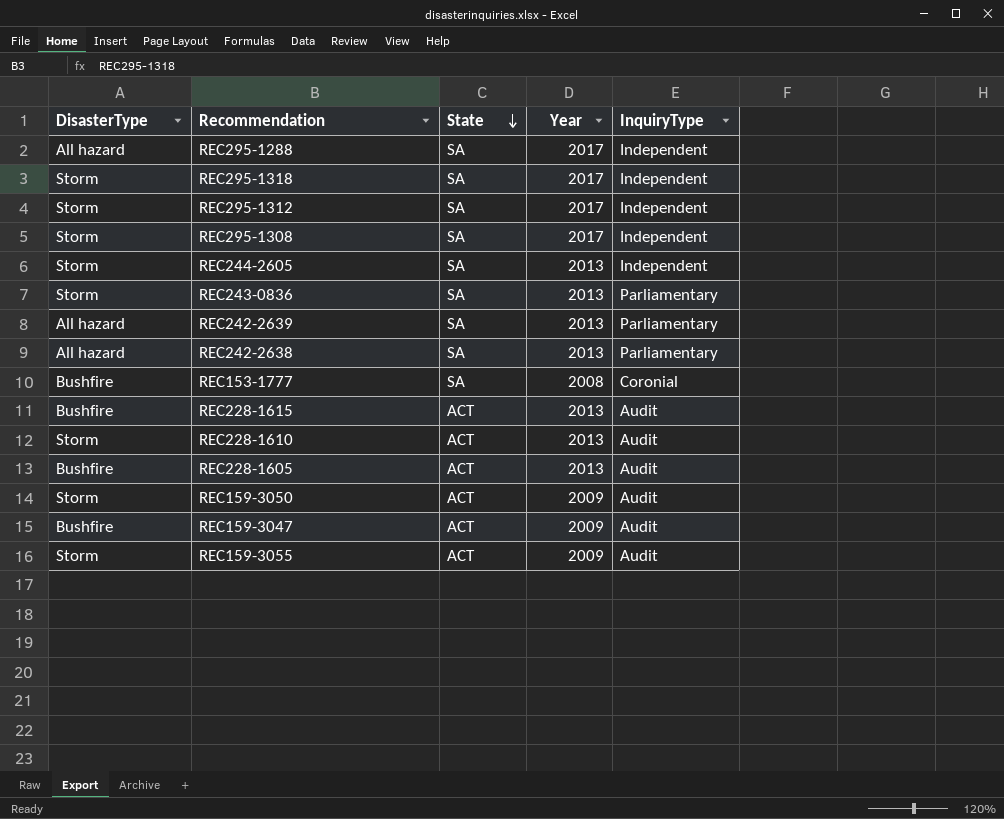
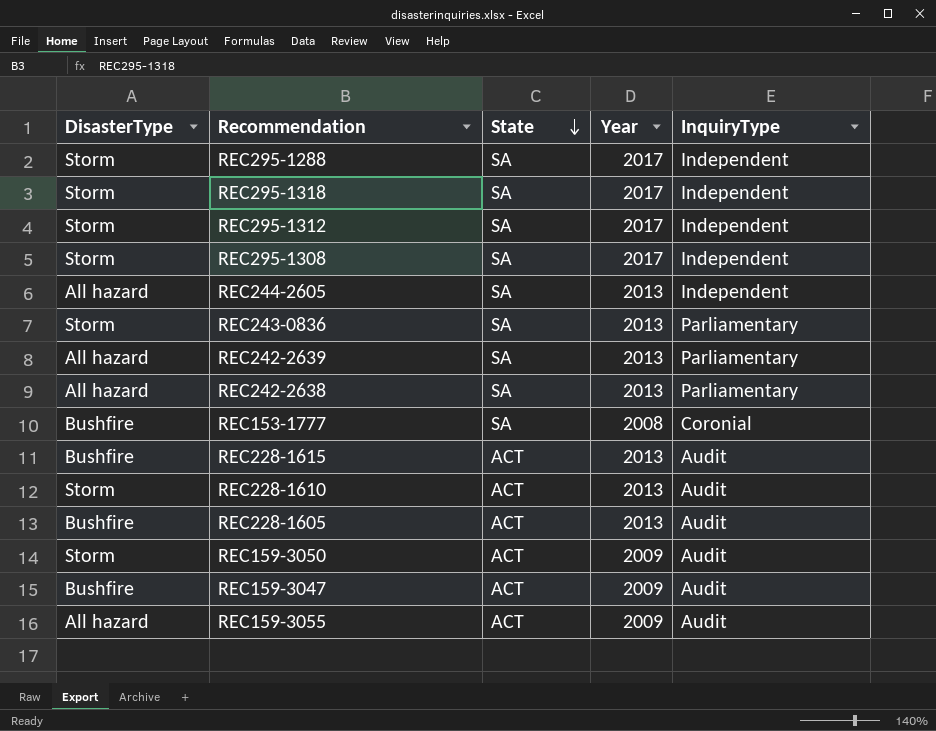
REC295-1288 | DisasterType: All hazard -> Storm
REC244-2605 | DisasterType: Storm -> All hazard
REC159-3055 | DisasterType: Storm -> All hazard

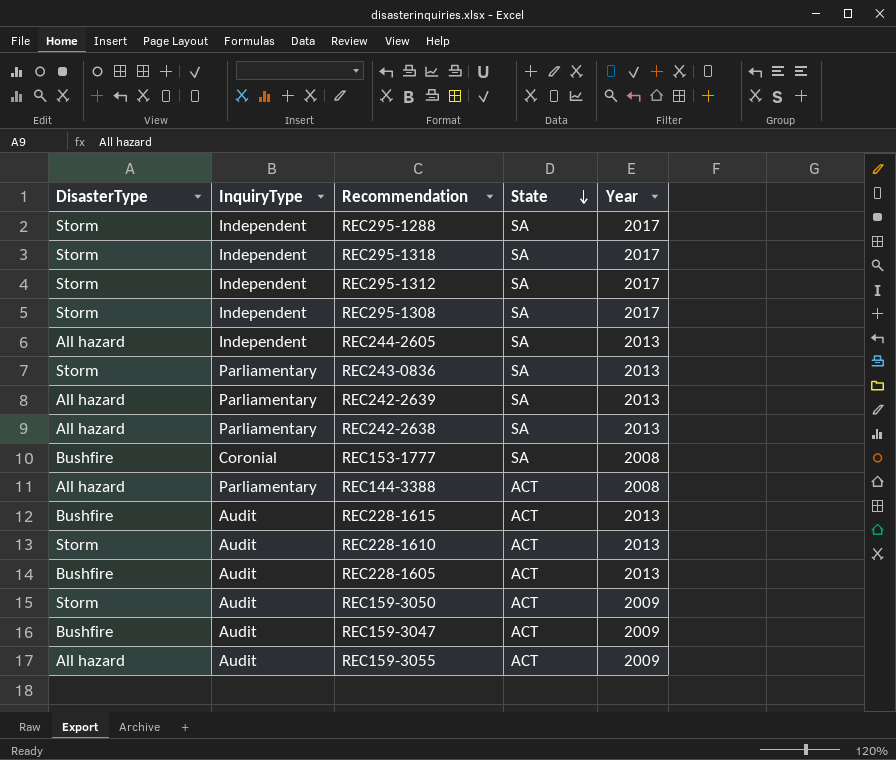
column InquiryType | position: 5 -> 2
row REC144-3388: none -> All hazard | Parliamentary | ACT | 2008

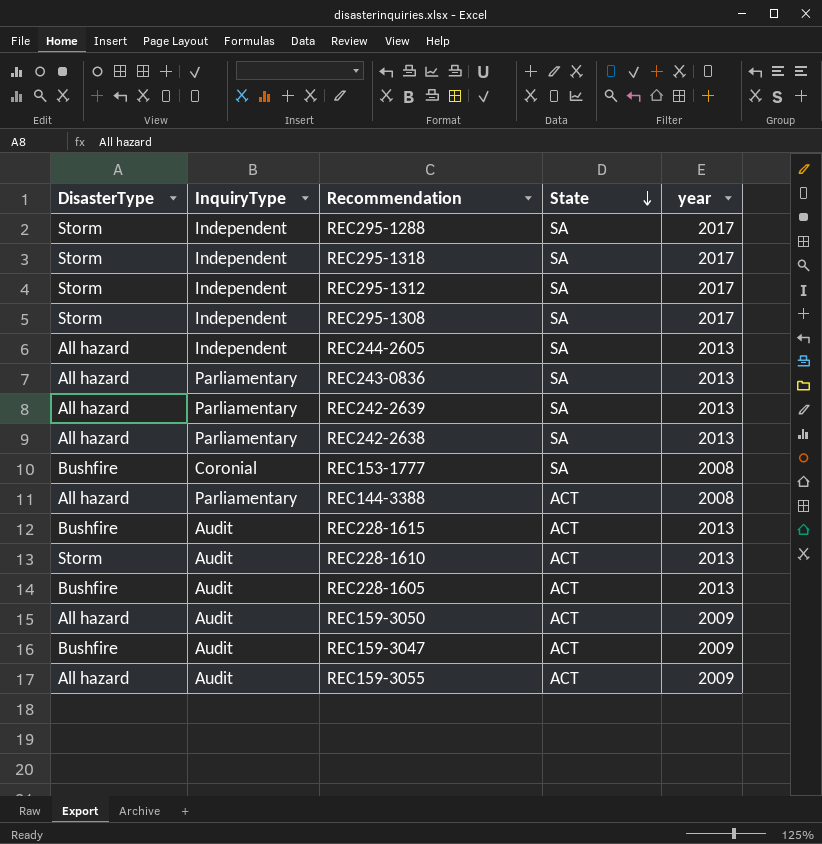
column name: Year -> year
REC243-0836 | DisasterType: Storm -> All hazard
REC159-3050 | DisasterType: Storm -> All hazard

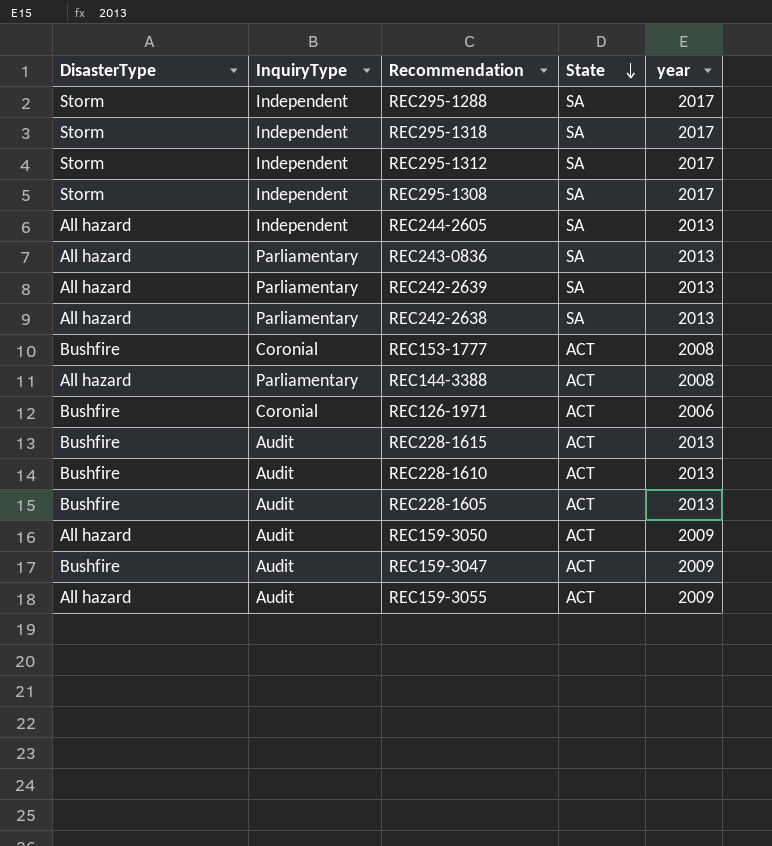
REC153-1777 | State: SA -> ACT
row REC126-1971: none -> Bushfire | Coronial | ACT | 2006
REC228-1610 | DisasterType: Storm -> Bushfire

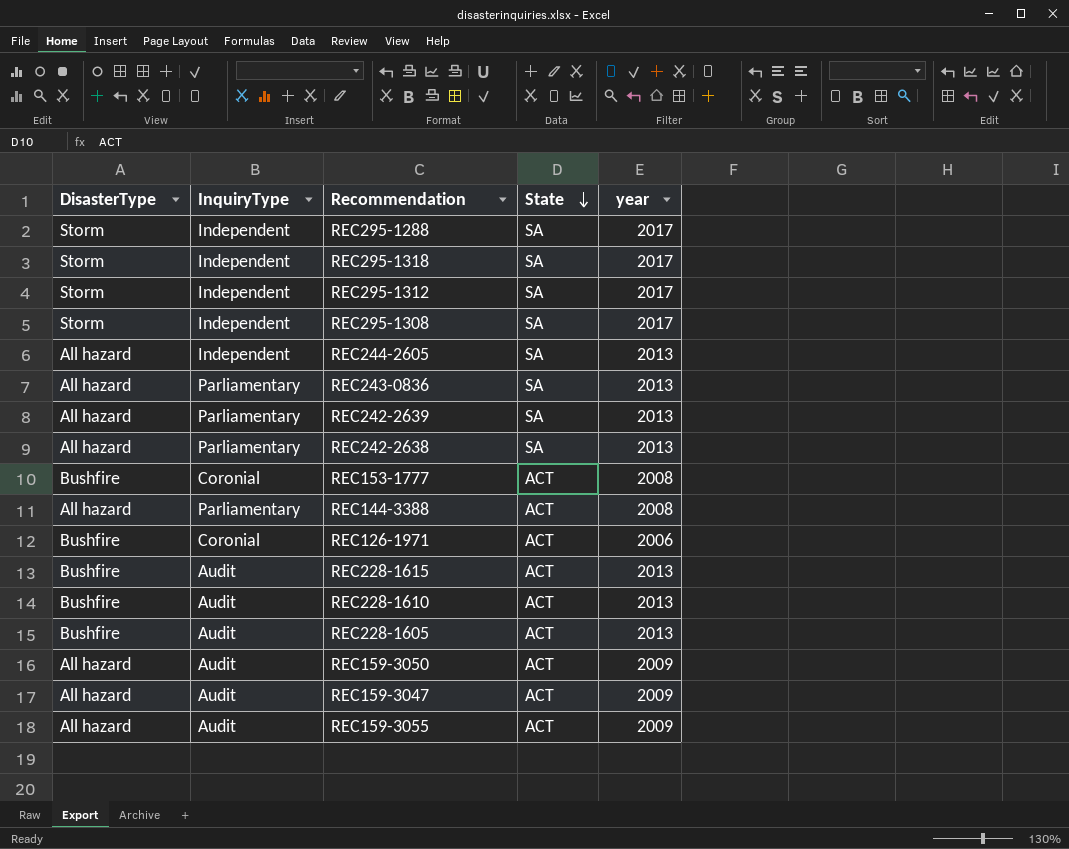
REC159-3047 | DisasterType: Bushfire -> All hazard

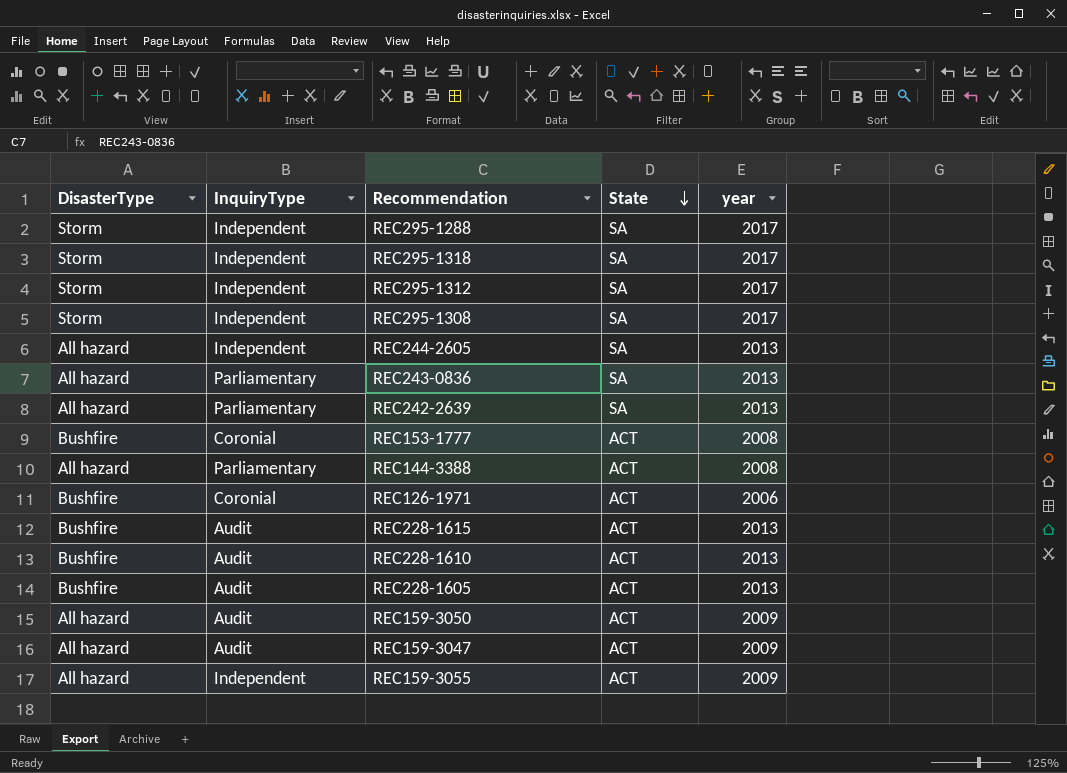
row REC242-2638: All hazard | Parliamentary | SA | 2013 -> none
REC159-3055 | InquiryType: Audit -> Independent

